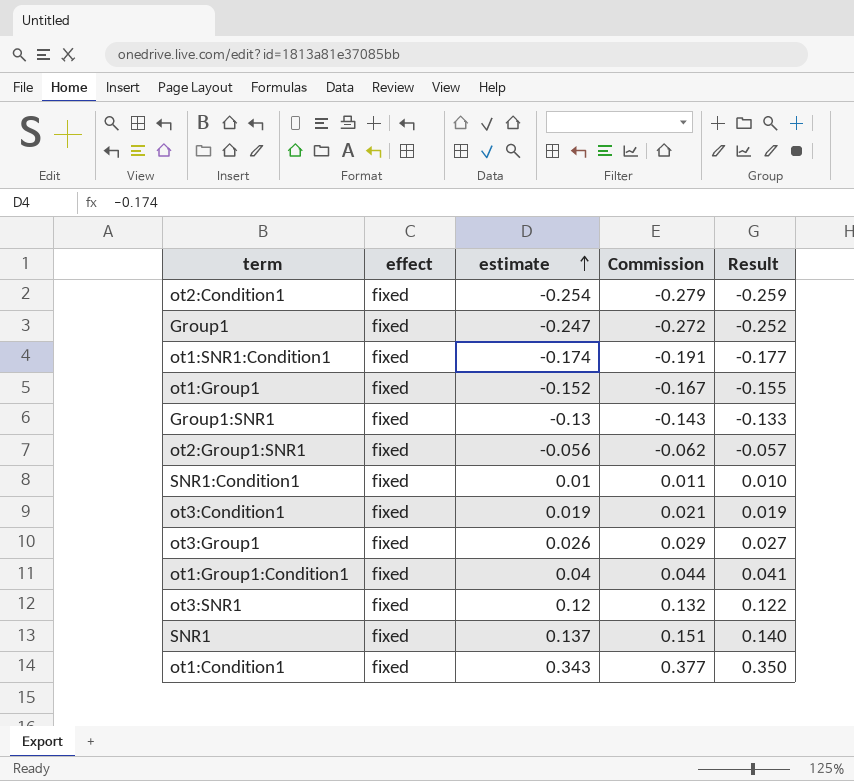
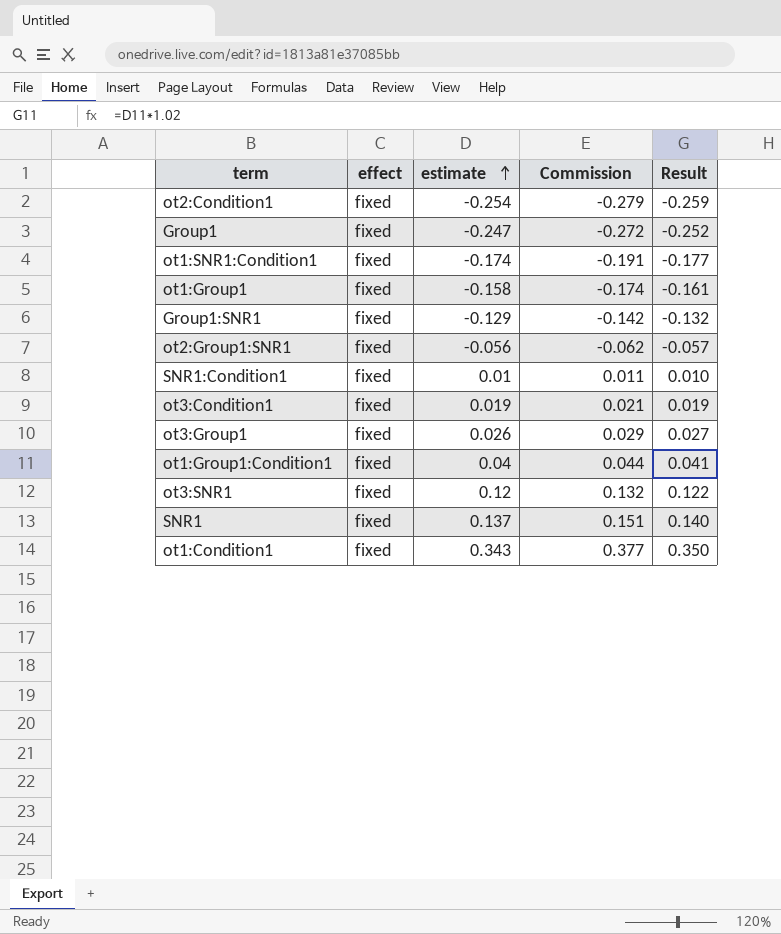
ot1:Group1 | estimate: -0.152 -> -0.158
ot1:Group1 | Commission: -0.167 -> -0.174
ot1:Group1 | Result: -0.155 -> -0.161
Group1:SNR1 | estimate: -0.13 -> -0.129
Group1:SNR1 | Commission: -0.143 -> -0.142
Group1:SNR1 | Result: -0.133 -> -0.132

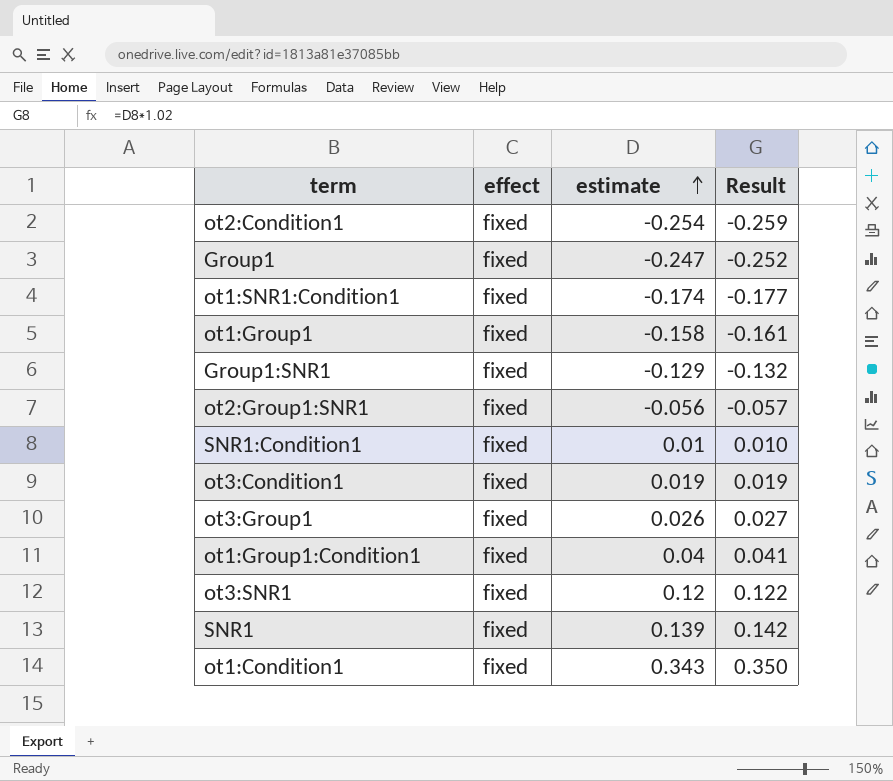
column Commission | formula: [estimate] * 1.1 -> none
SNR1 | estimate: 0.137 -> 0.139
SNR1 | Result: 0.140 -> 0.142

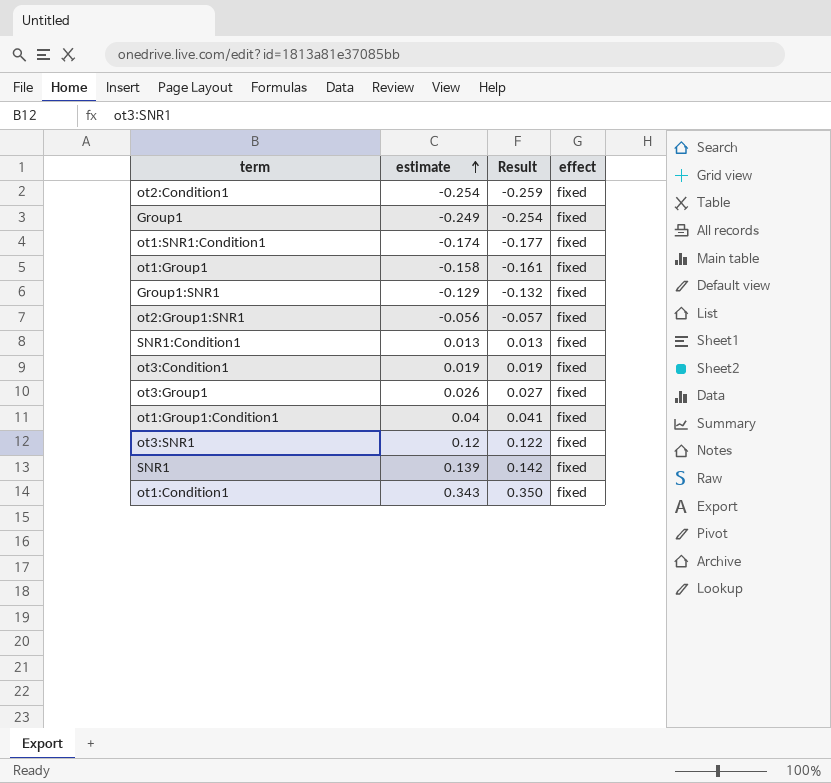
column effect | position: 2 -> 4
Group1 | estimate: -0.247 -> -0.249
Group1 | Result: -0.252 -> -0.254
SNR1:Condition1 | estimate: 0.01 -> 0.013
SNR1:Condition1 | Result: 0.010 -> 0.013

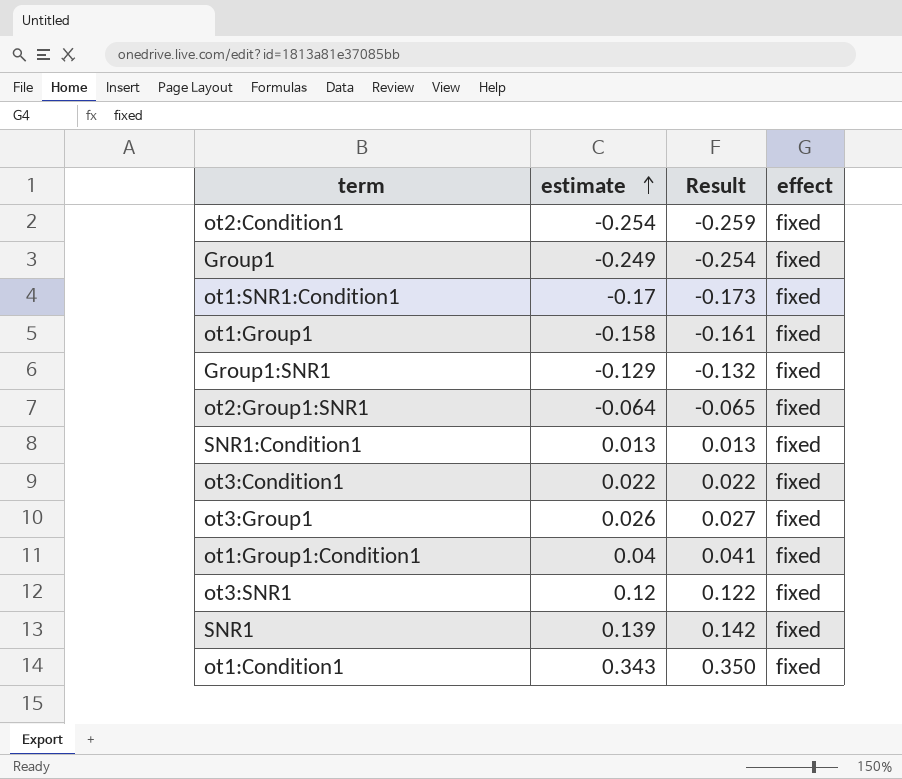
ot1:SNR1:Condition1 | estimate: -0.174 -> -0.17
ot1:SNR1:Condition1 | Result: -0.177 -> -0.173
ot2:Group1:SNR1 | estimate: -0.056 -> -0.064
ot2:Group1:SNR1 | Result: -0.057 -> -0.065
ot3:Condition1 | estimate: 0.019 -> 0.022
ot3:Condition1 | Result: 0.019 -> 0.022

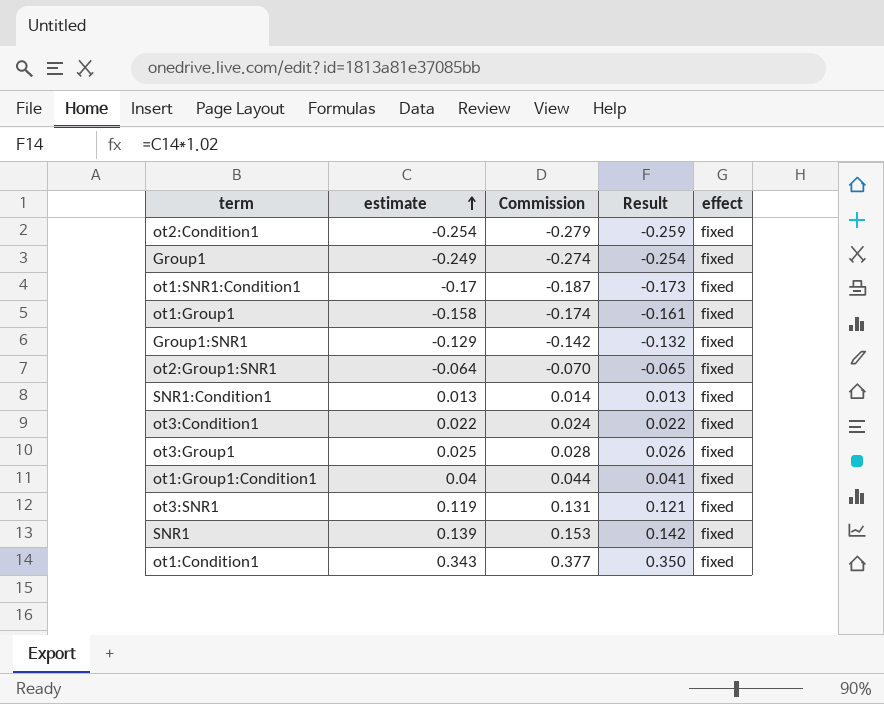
column Commission | formula: none -> [estimate] * 1.1
ot3:Group1 | estimate: 0.026 -> 0.025
ot3:Group1 | Result: 0.027 -> 0.026
ot3:SNR1 | estimate: 0.12 -> 0.119
ot3:SNR1 | Result: 0.122 -> 0.121

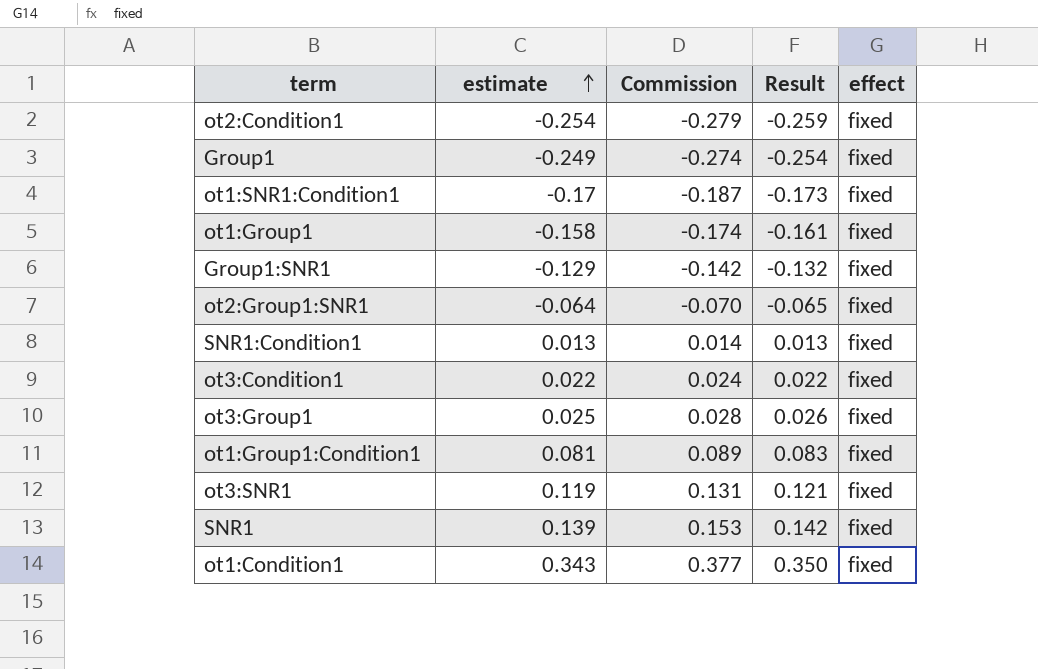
ot1:Group1:Condition1 | estimate: 0.04 -> 0.081
ot1:Group1:Condition1 | Commission: 0.044 -> 0.089
ot1:Group1:Condition1 | Result: 0.041 -> 0.083

